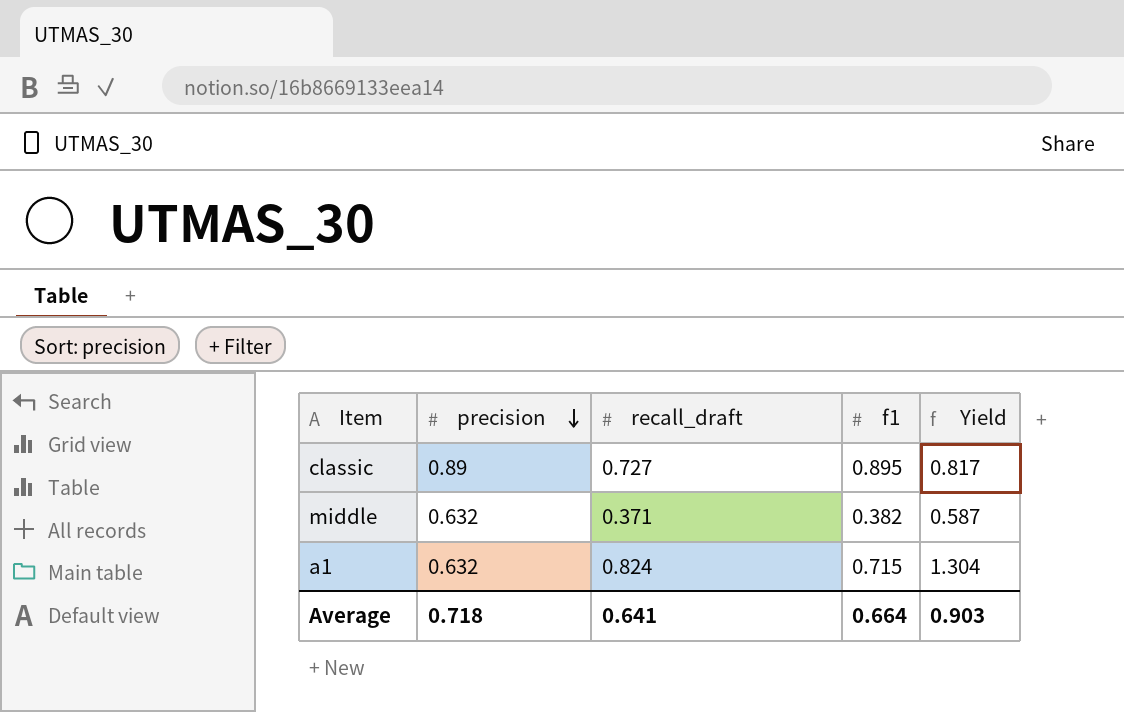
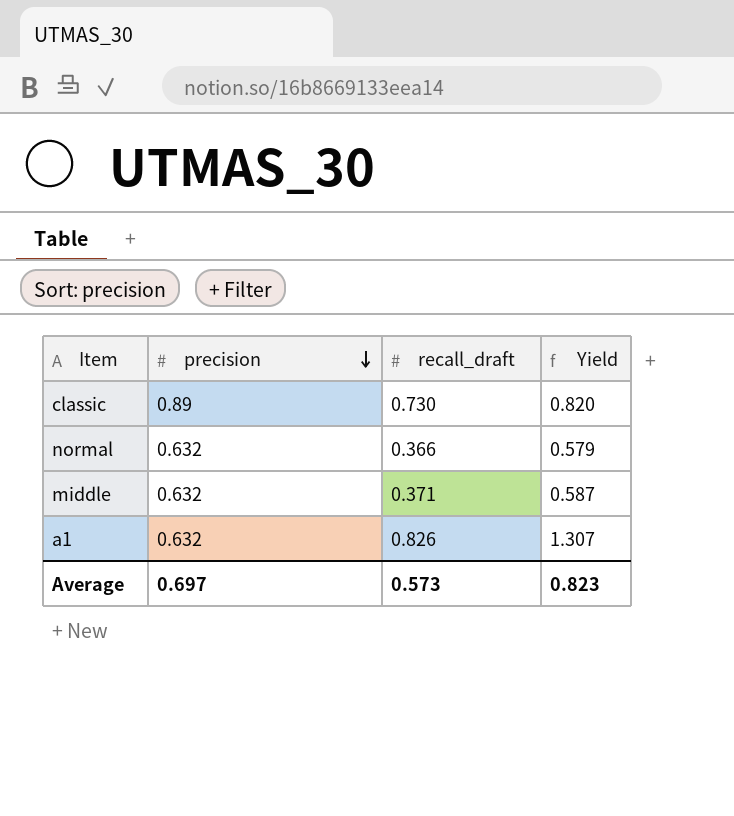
column f1 | position: 4 -> none
classic | recall_draft: 0.727 -> 0.730
classic | Yield: 0.817 -> 0.820
row normal: none -> 0.632 | 0.366 | 0.579
a1 | recall_draft: 0.824 -> 0.826
a1 | Yield: 1.304 -> 1.307
Average | precision: 0.718 -> 0.697
Average | recall_draft: 0.641 -> 0.573
Average | Yield: 0.903 -> 0.823

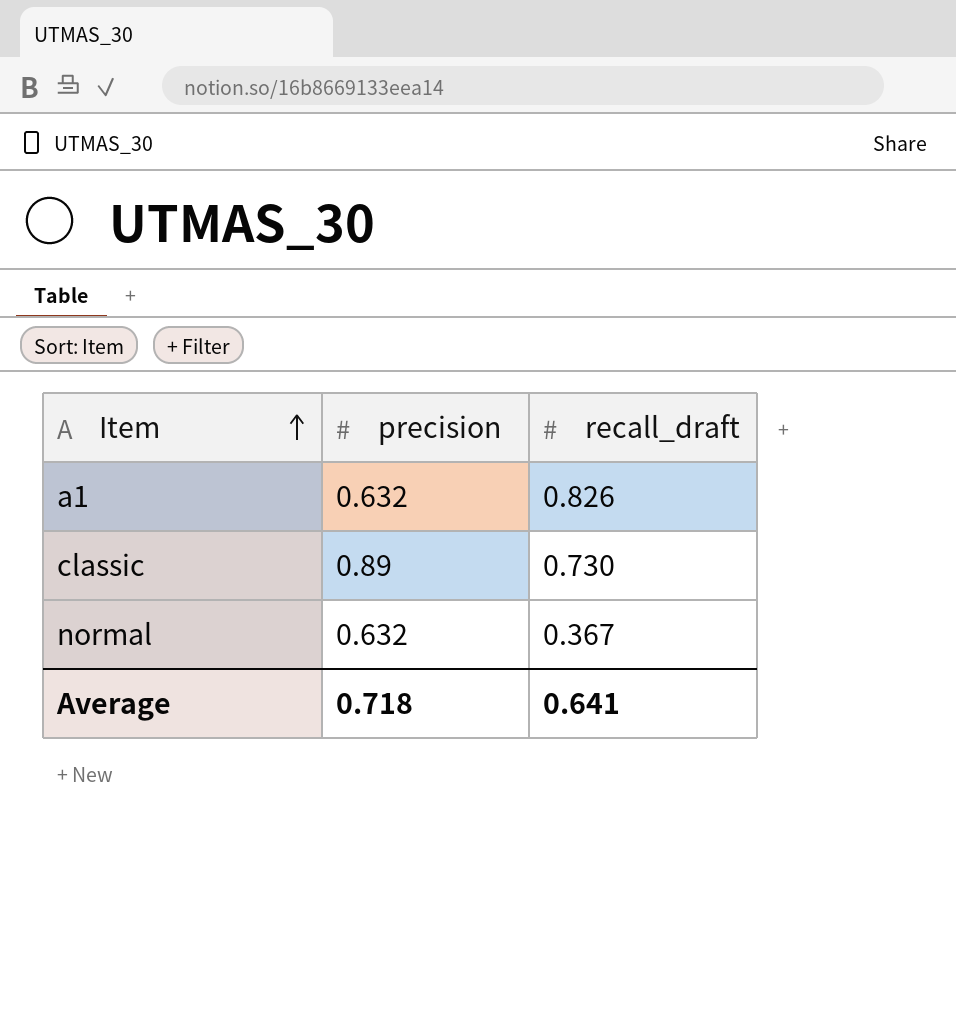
row order: precision descending -> Item ascending
column Yield | formula: [recall_draft] / [precision] -> none
row middle: 0.632 | 0.371 | 0.587 -> none
normal | recall_draft: 0.366 -> 0.367
Average | precision: 0.697 -> 0.718
Average | recall_draft: 0.573 -> 0.641

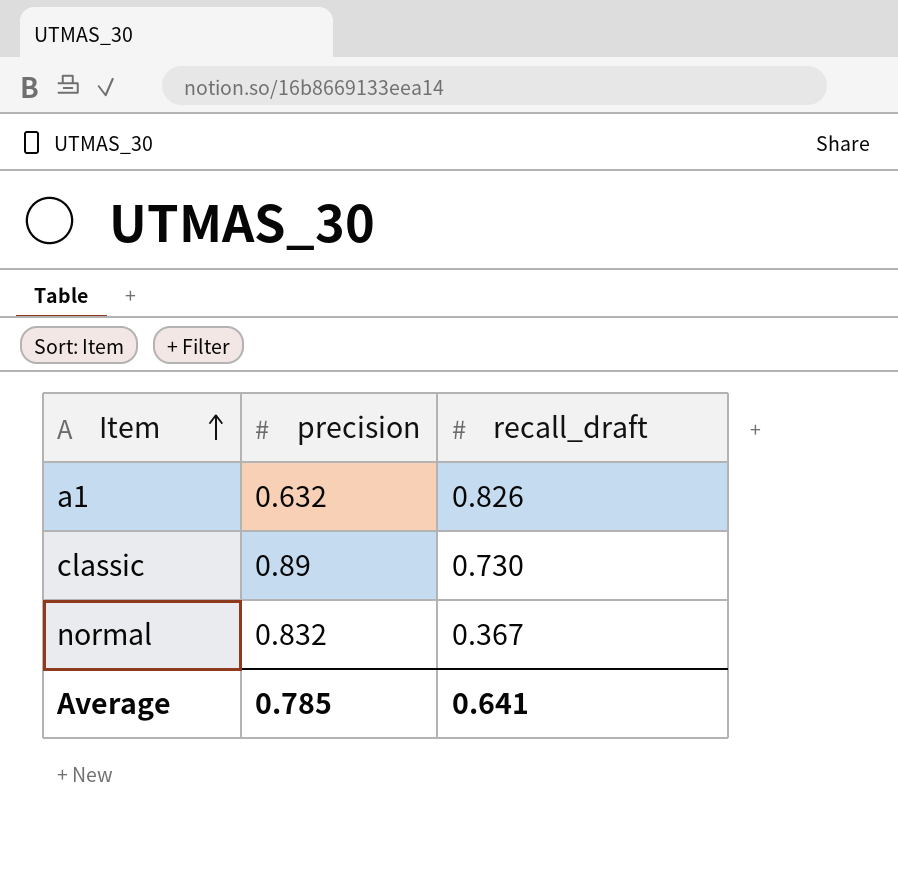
normal | precision: 0.632 -> 0.832
Average | precision: 0.718 -> 0.785

